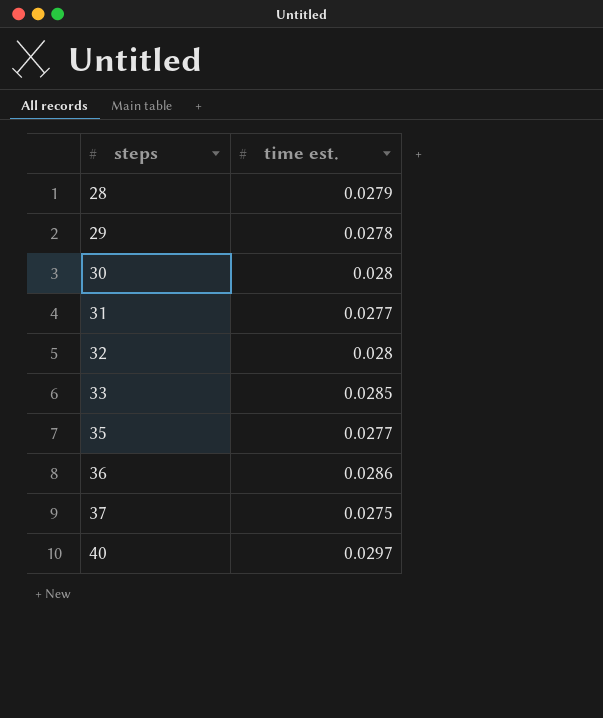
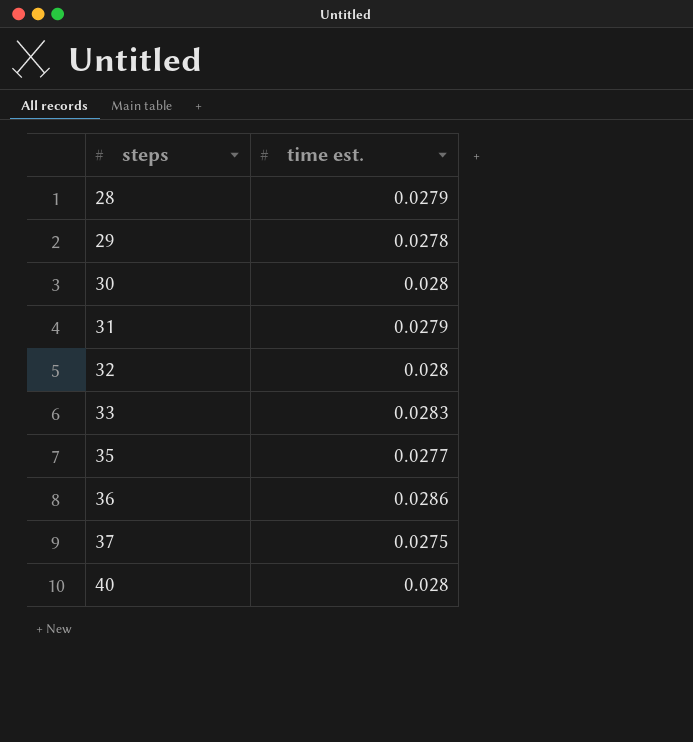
31 | time est.: 0.0277 -> 0.0279
33 | time est.: 0.0285 -> 0.0283
40 | time est.: 0.0297 -> 0.028

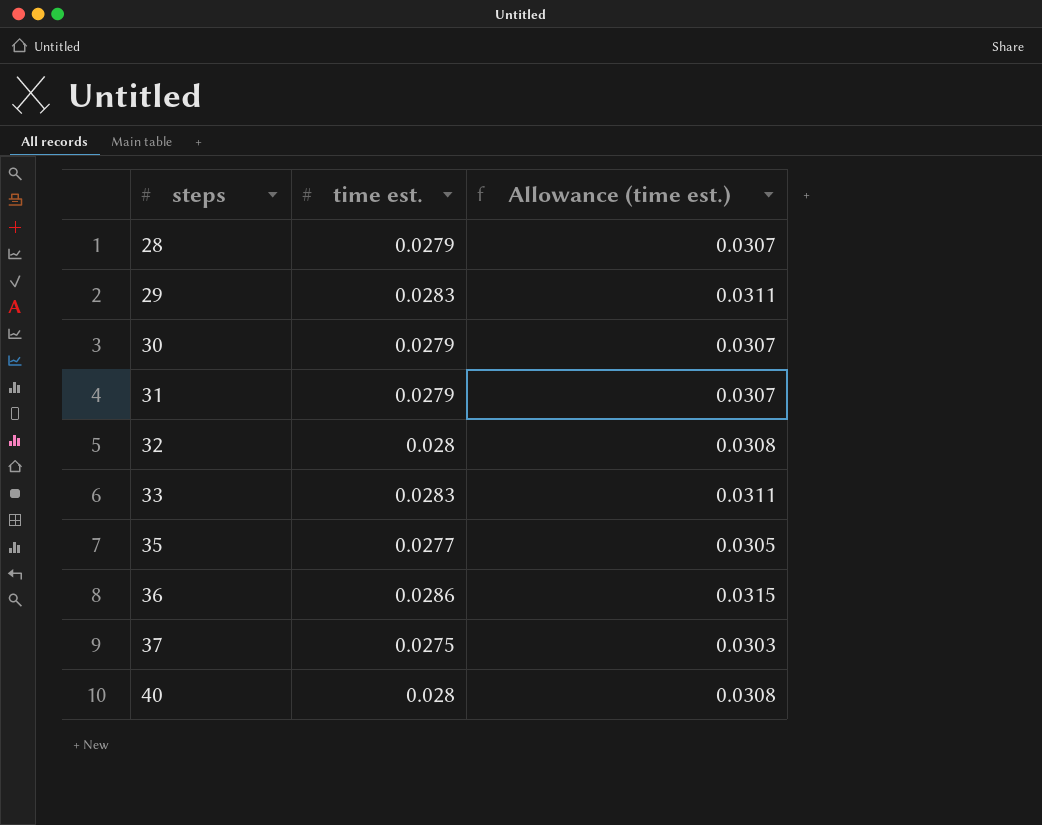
column Allowance (time est.) | formula: none -> [time est.] * 1.1
29 | time est.: 0.0278 -> 0.0283
30 | time est.: 0.028 -> 0.0279

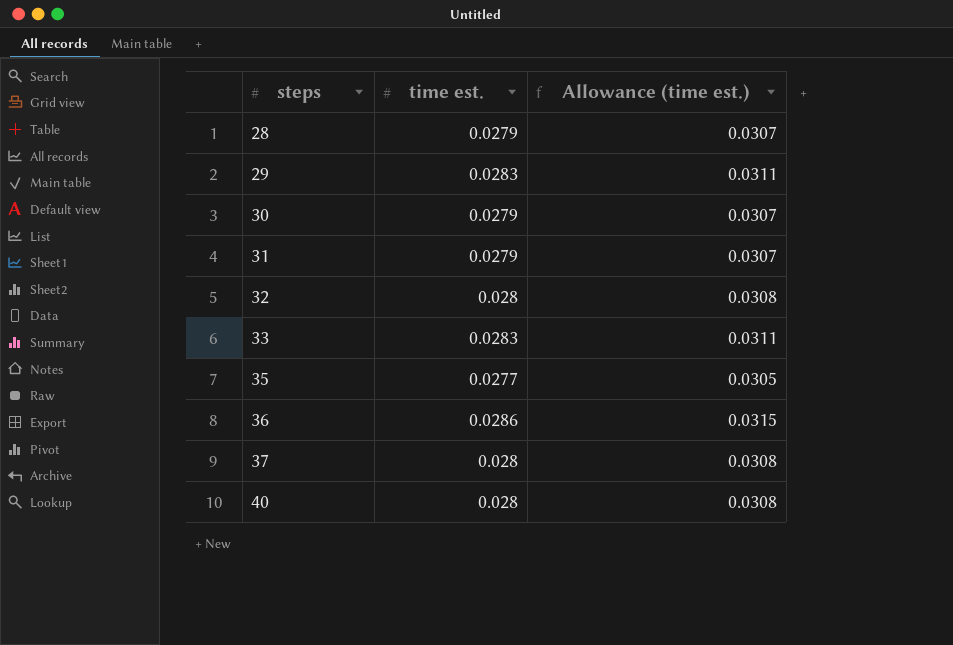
37 | time est.: 0.0275 -> 0.028
37 | Allowance (time est.): 0.0303 -> 0.0308

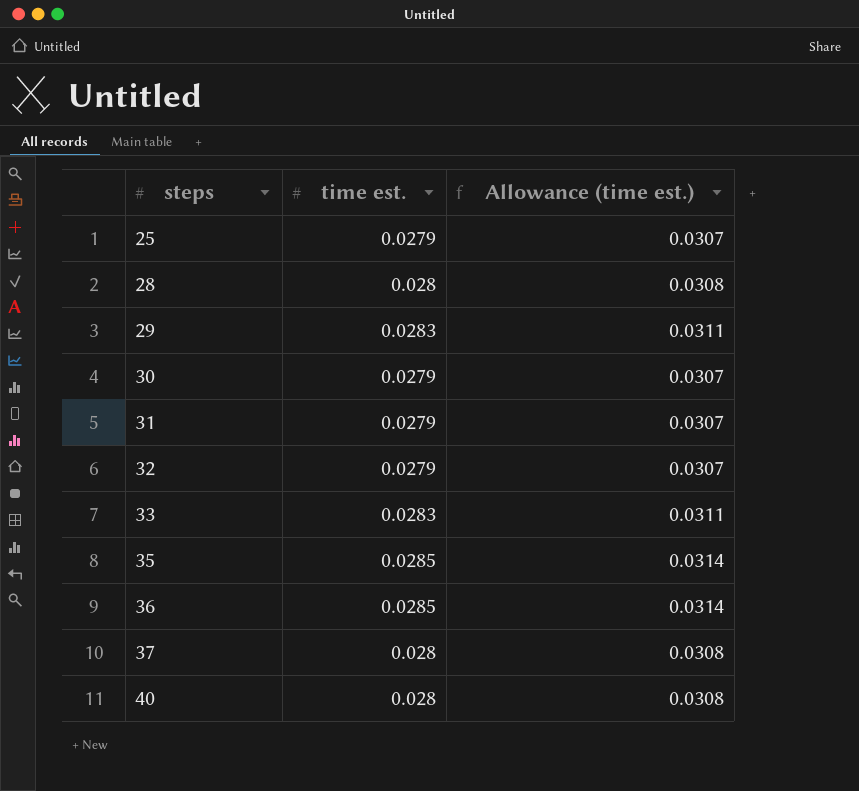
row 25: none -> 0.0279 | 0.0307
28 | time est.: 0.0279 -> 0.028
28 | Allowance (time est.): 0.0307 -> 0.0308
32 | time est.: 0.028 -> 0.0279
32 | Allowance (time est.): 0.0308 -> 0.0307
35 | time est.: 0.0277 -> 0.0285
35 | Allowance (time est.): 0.0305 -> 0.0314
36 | time est.: 0.0286 -> 0.0285
36 | Allowance (time est.): 0.0315 -> 0.0314

